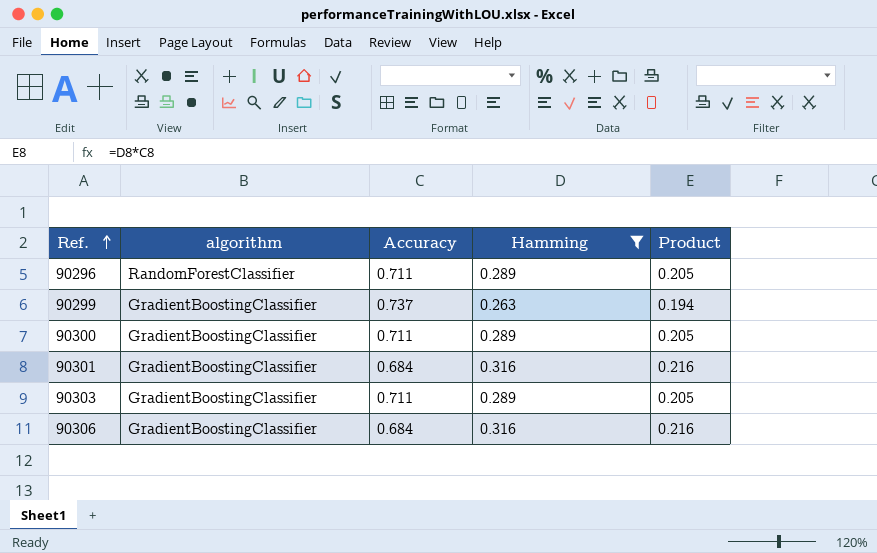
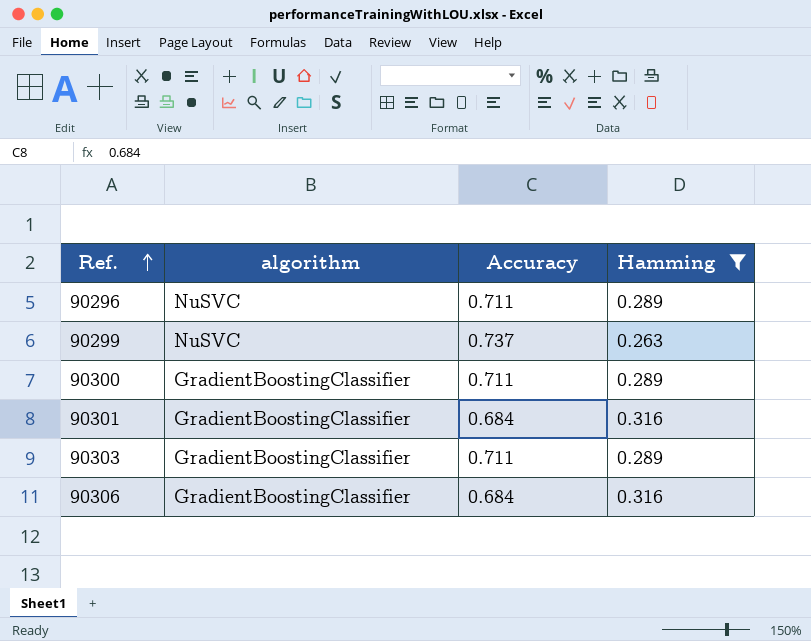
column Product | formula: [Accuracy] * [Hamming] -> none
90296 | algorithm: RandomForestClassifier -> NuSVC
90299 | algorithm: GradientBoostingClassifier -> NuSVC

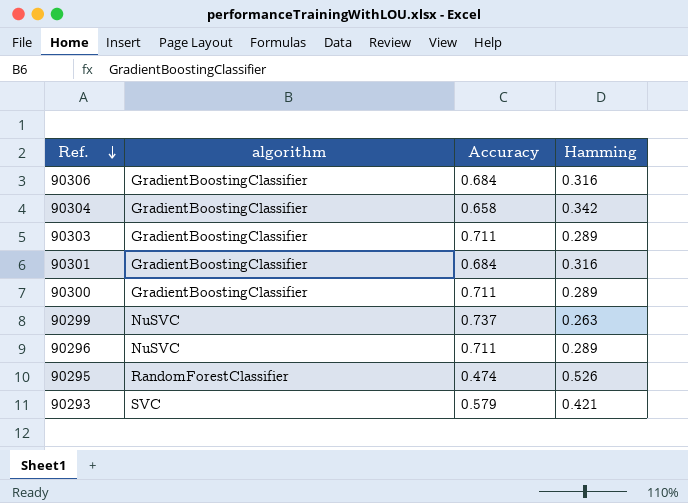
filter: Hamming <= 0.316 -> none
row order: Ref. ascending -> Ref. descending

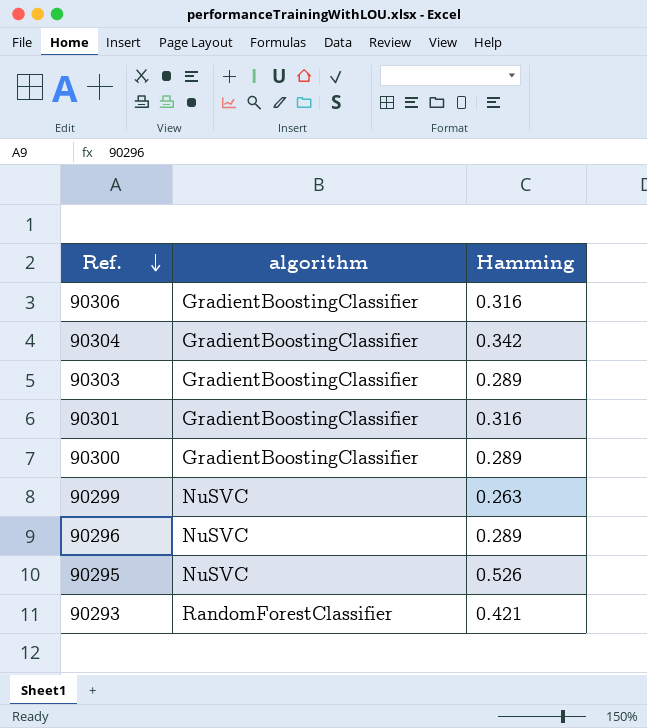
column Accuracy | position: 3 -> none
90295 | algorithm: RandomForestClassifier -> NuSVC
90293 | algorithm: SVC -> RandomForestClassifier

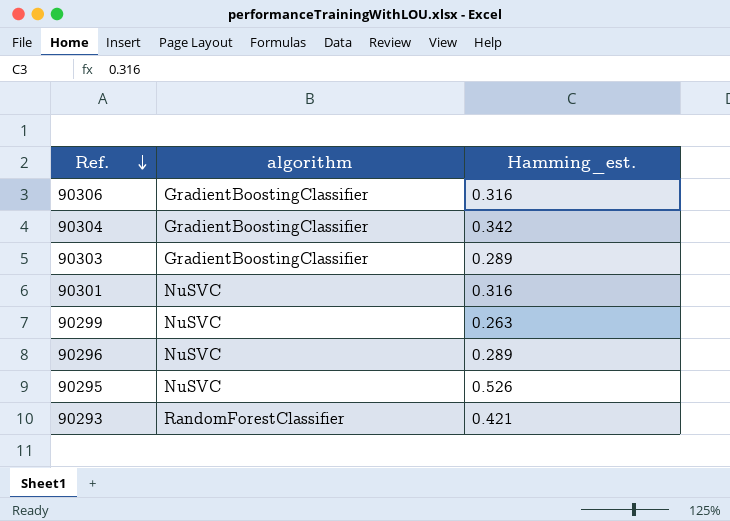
column name: Hamming -> Hamming_est.
row 90300: GradientBoostingClassifier | 0.289 -> none
90301 | algorithm: GradientBoostingClassifier -> NuSVC

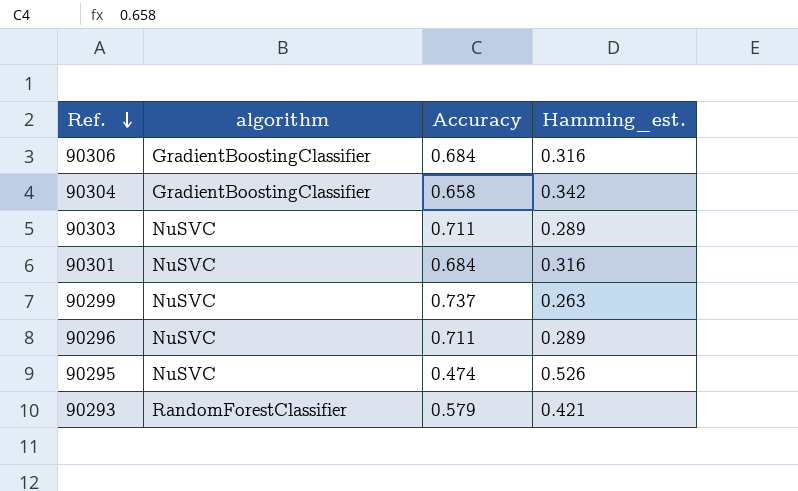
column Accuracy | position: none -> 3
90303 | algorithm: GradientBoostingClassifier -> NuSVC

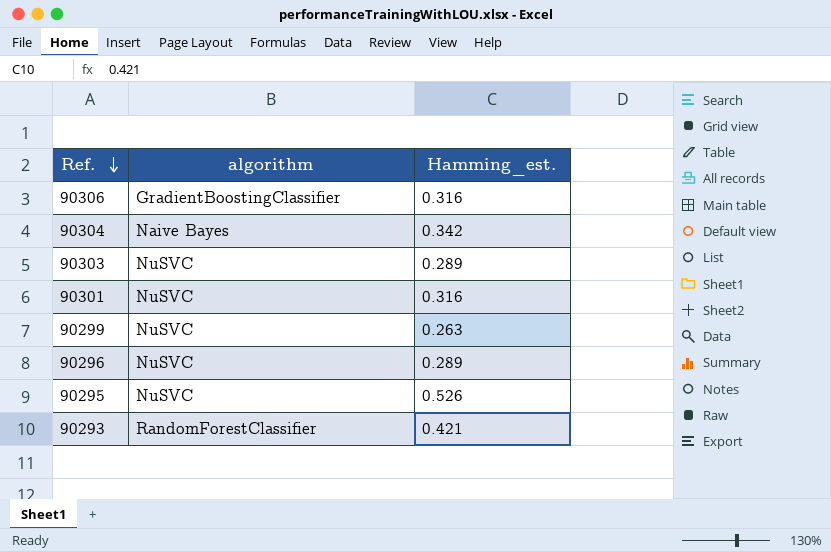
column Accuracy | position: 3 -> none
90304 | algorithm: GradientBoostingClassifier -> Naive Bayes

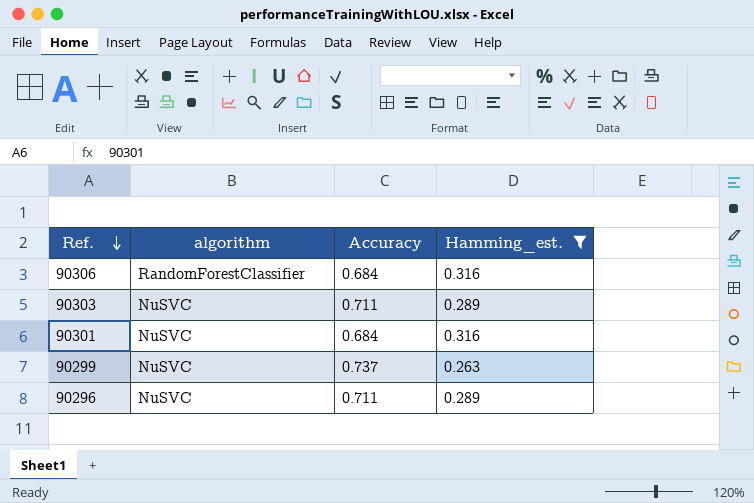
filter: none -> Hamming_est. <= 0.316
column Accuracy | position: none -> 3
90306 | algorithm: GradientBoostingClassifier -> RandomForestClassifier

